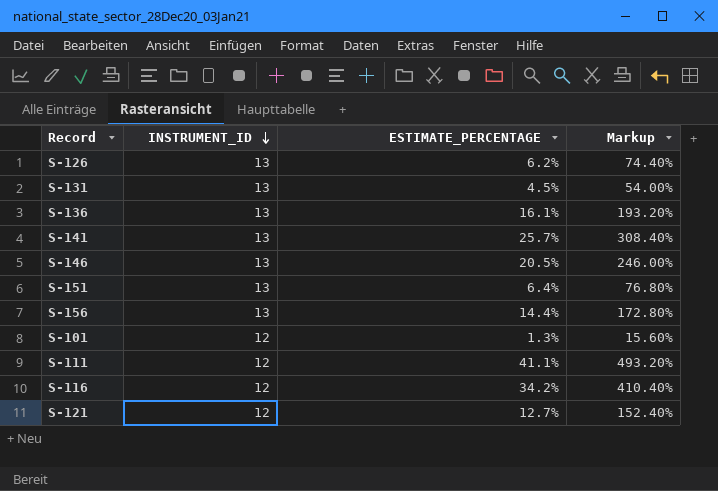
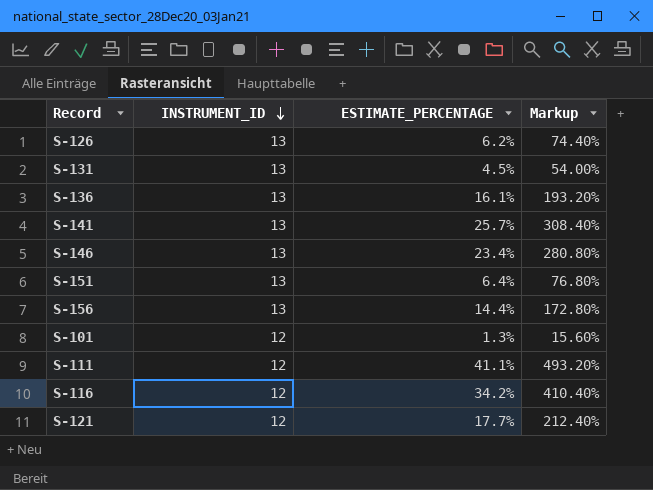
S-146 | ESTIMATE_PERCENTAGE: 20.5% -> 23.4%
S-146 | Markup: 246.00% -> 280.80%
S-121 | ESTIMATE_PERCENTAGE: 12.7% -> 17.7%
S-121 | Markup: 152.40% -> 212.40%

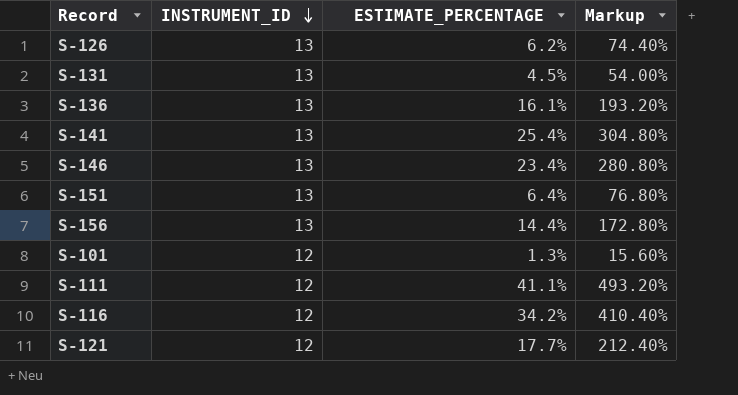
S-141 | ESTIMATE_PERCENTAGE: 25.7% -> 25.4%
S-141 | Markup: 308.40% -> 304.80%

